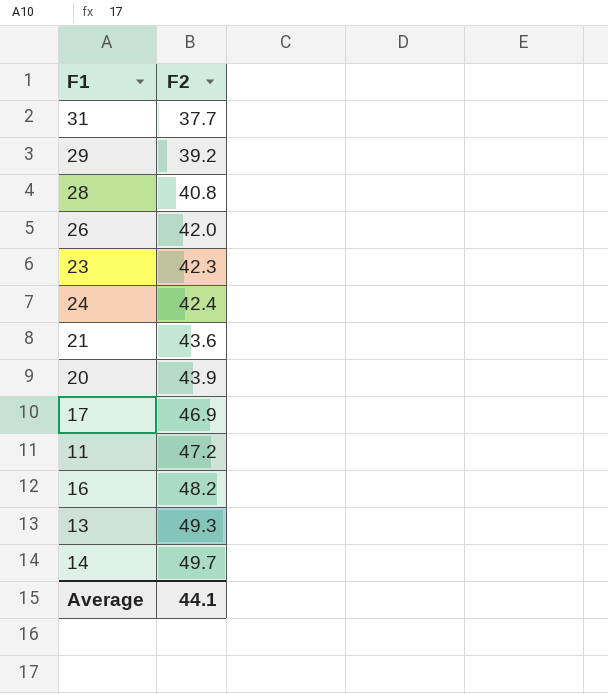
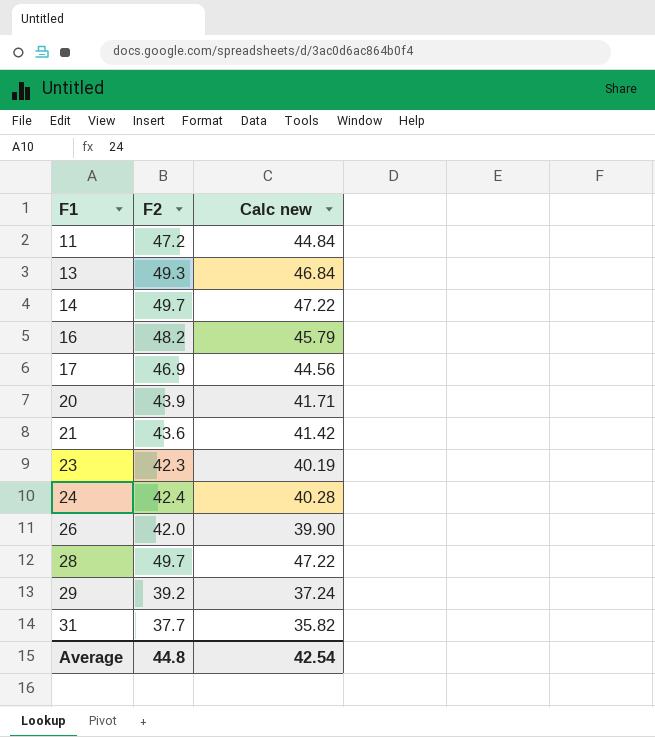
row order: F2 ascending -> F1 ascending
column Calc new | formula: none -> [F2] * 0.95
28 | F2: 40.8 -> 49.7
Average | F2: 44.1 -> 44.8

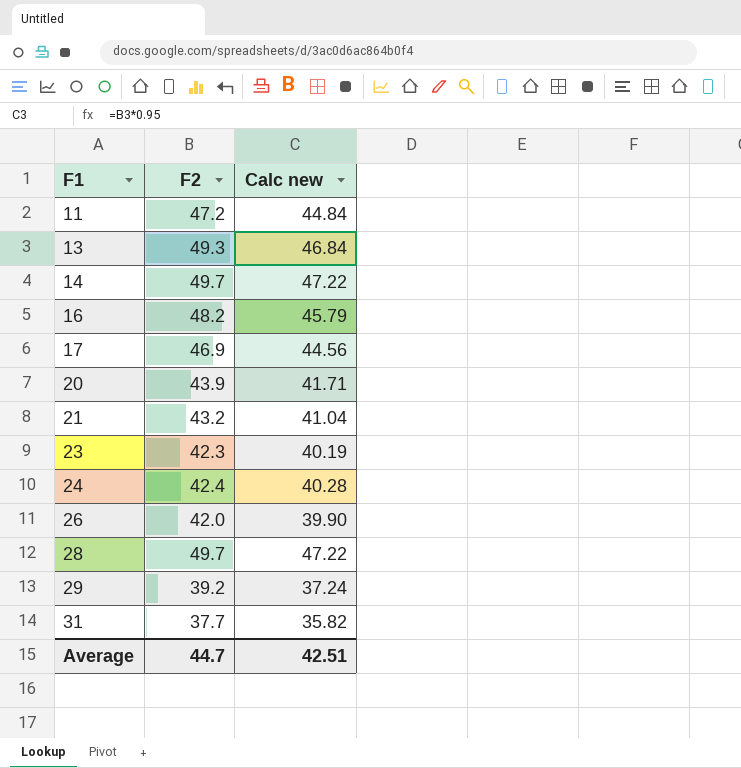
21 | F2: 43.6 -> 43.2
21 | Calc new: 41.42 -> 41.04
Average | F2: 44.8 -> 44.7
Average | Calc new: 42.54 -> 42.51

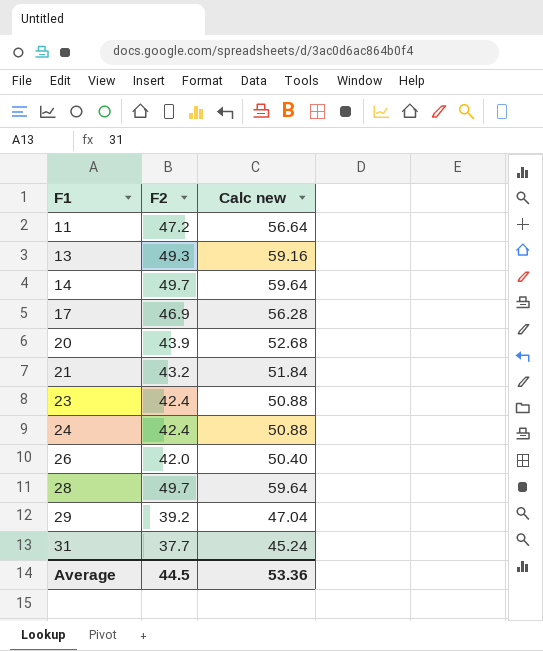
column Calc new | formula: [F2] * 0.95 -> [F2] * 1.2
row 16: 48.2 | 45.79 -> none
23 | F2: 42.3 -> 42.4
Average | F2: 44.7 -> 44.5
Average | Calc new: 42.51 -> 53.36

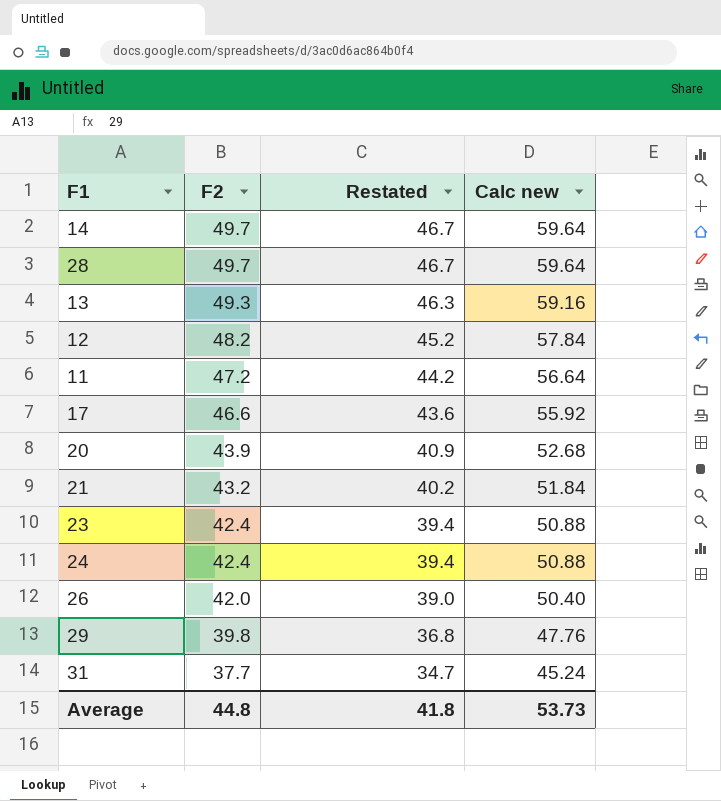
row order: F1 ascending -> F2 descending
column Restated | formula: none -> [F2] - 3
row 12: none -> 48.2 | 45.2 | 57.84
17 | F2: 46.9 -> 46.6
17 | Calc new: 56.28 -> 55.92
29 | F2: 39.2 -> 39.8
29 | Calc new: 47.04 -> 47.76
Average | F2: 44.5 -> 44.8
Average | Calc new: 53.36 -> 53.73

